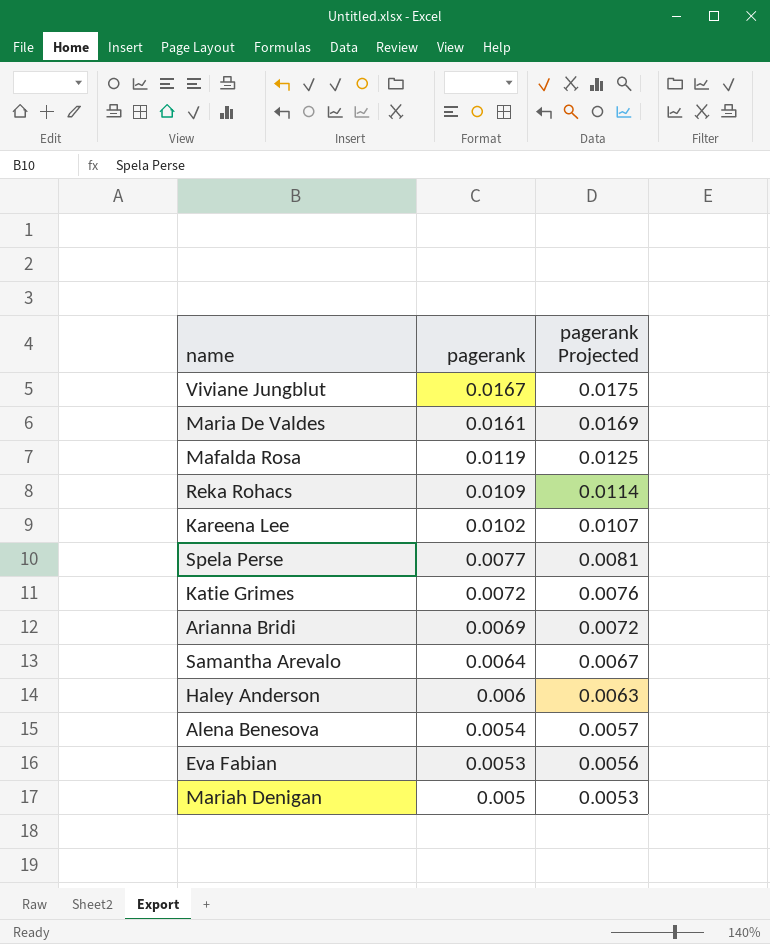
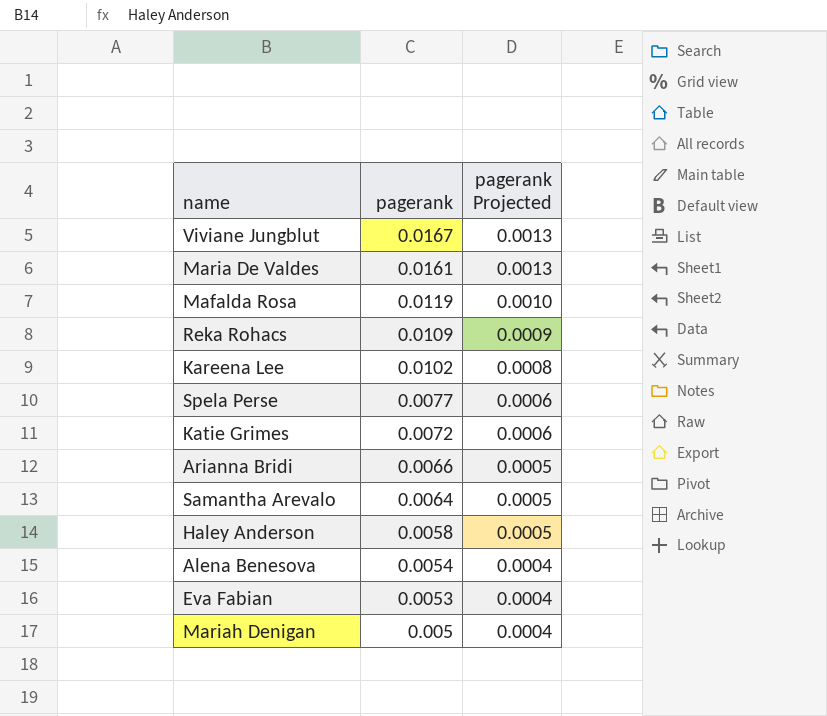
column pagerank Projected | formula: [pagerank] * 1.05 -> [pagerank] * 0.08
Arianna Bridi | pagerank: 0.0069 -> 0.0066
Haley Anderson | pagerank: 0.006 -> 0.0058

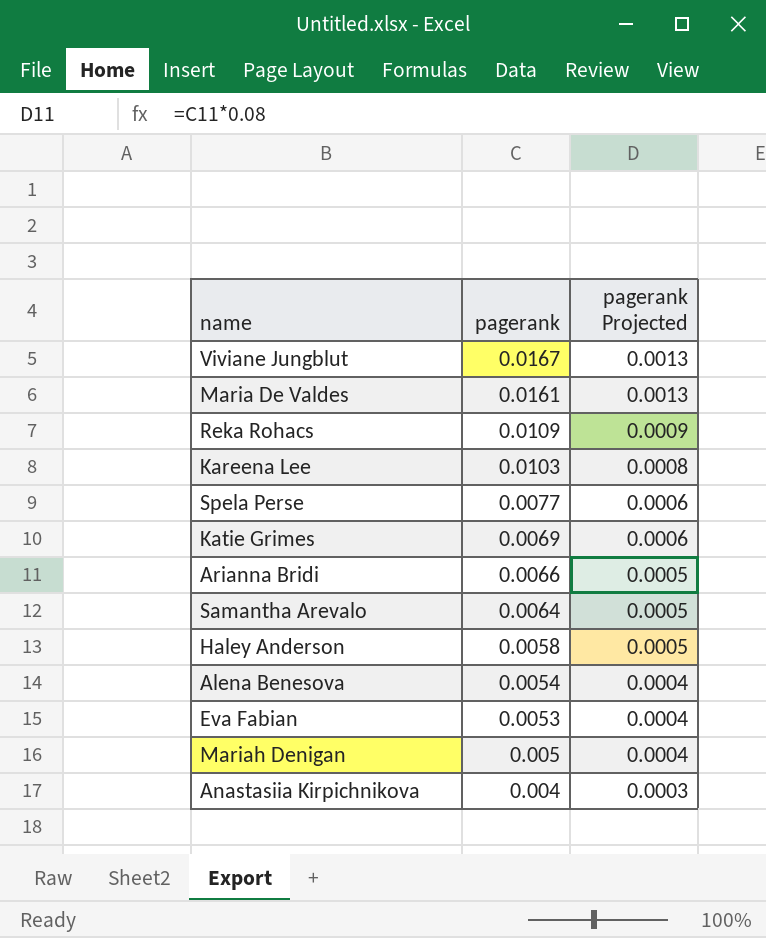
row Mafalda Rosa: 0.0119 | 0.0010 -> none
Kareena Lee | pagerank: 0.0102 -> 0.0103
Katie Grimes | pagerank: 0.0072 -> 0.0069
row Anastasiia Kirpichnikova: none -> 0.004 | 0.0003

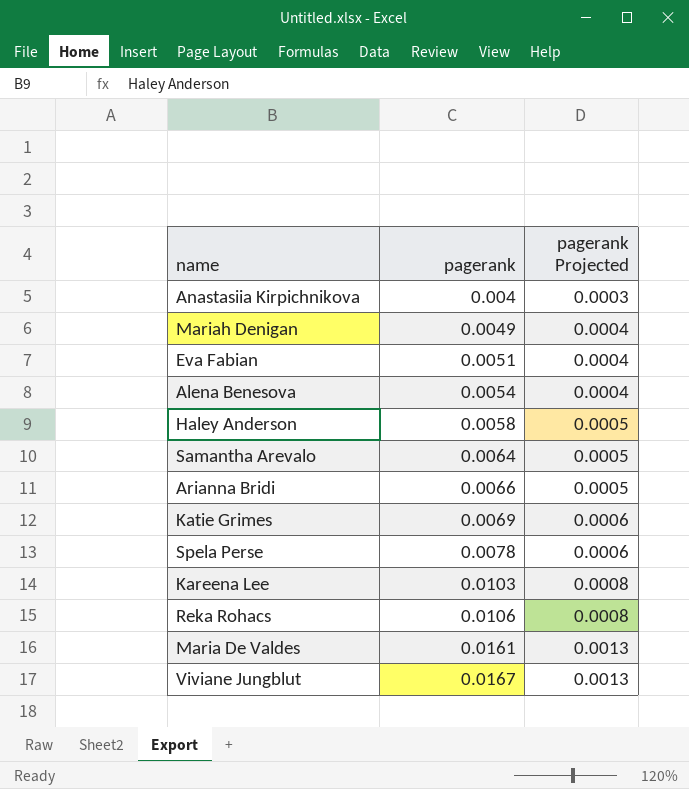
row order: pagerank descending -> pagerank ascending
Mariah Denigan | pagerank: 0.005 -> 0.0049
Eva Fabian | pagerank: 0.0053 -> 0.0051
Spela Perse | pagerank: 0.0077 -> 0.0078
Reka Rohacs | pagerank: 0.0109 -> 0.0106
Reka Rohacs | pagerank Projected: 0.0009 -> 0.0008

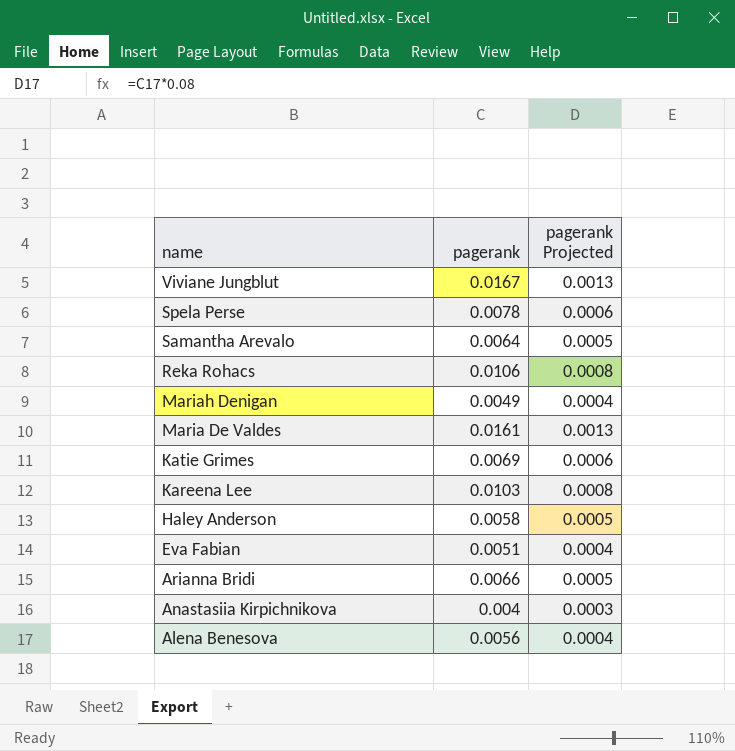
row order: pagerank ascending -> name descending
Alena Benesova | pagerank: 0.0054 -> 0.0056

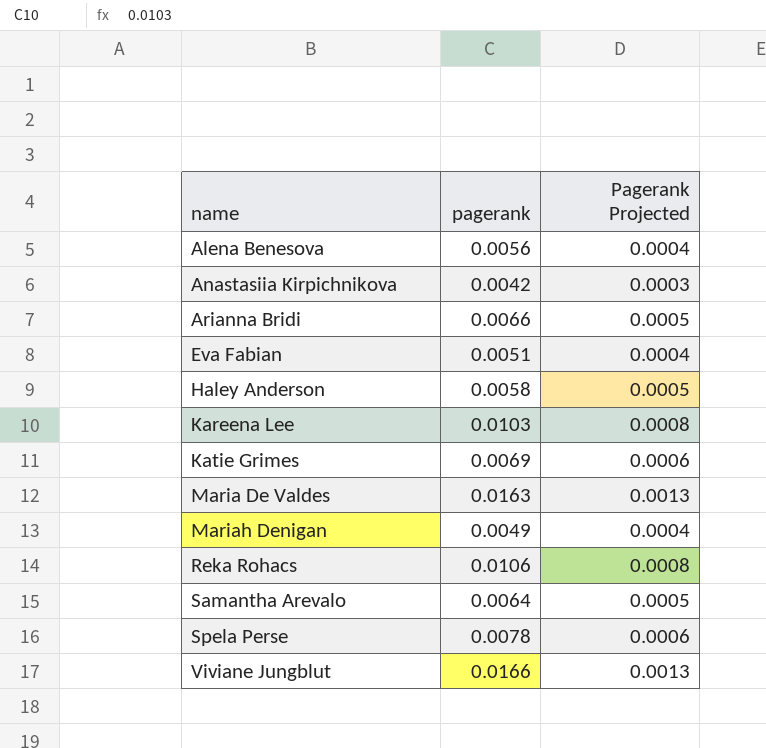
row order: name descending -> name ascending
column name: pagerank Projected -> Pagerank Projected
Anastasiia Kirpichnikova | pagerank: 0.004 -> 0.0042
Maria De Valdes | pagerank: 0.0161 -> 0.0163
Viviane Jungblut | pagerank: 0.0167 -> 0.0166

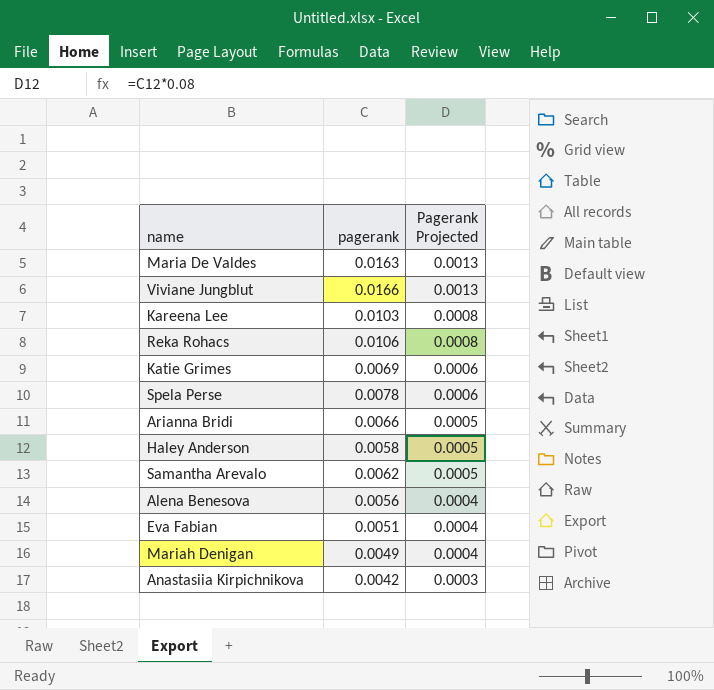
row order: name ascending -> Pagerank Projected descending
Samantha Arevalo | pagerank: 0.0064 -> 0.0062

